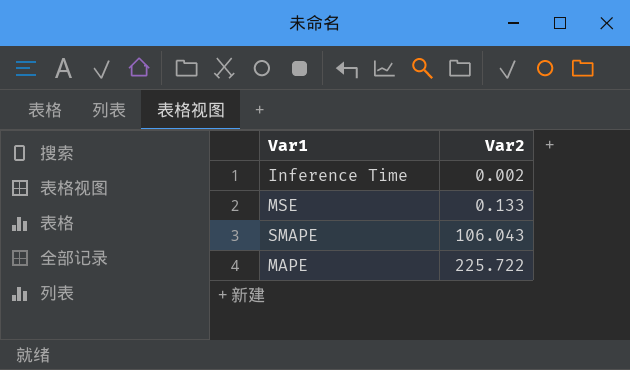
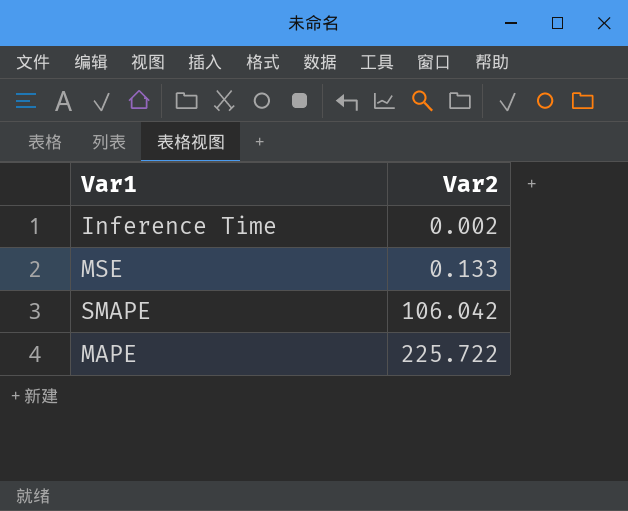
SMAPE | Var2: 106.043 -> 106.042

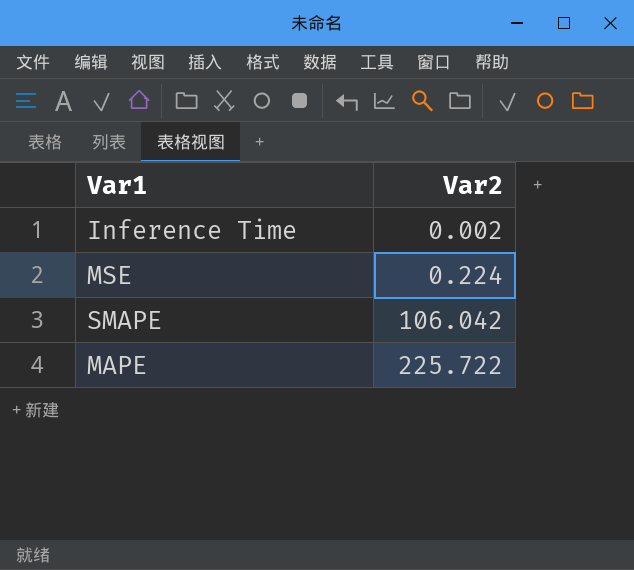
MSE | Var2: 0.133 -> 0.224

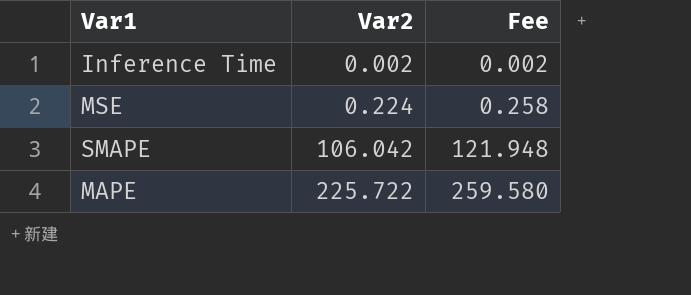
column Fee | formula: none -> [Var2] * 1.15

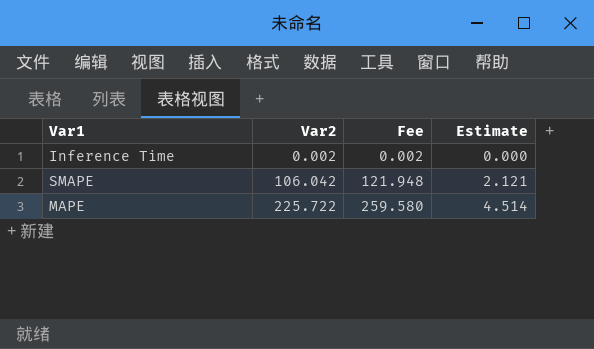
column Estimate | formula: none -> [Var2] * 0.02
row MSE: 0.224 | 0.258 -> none

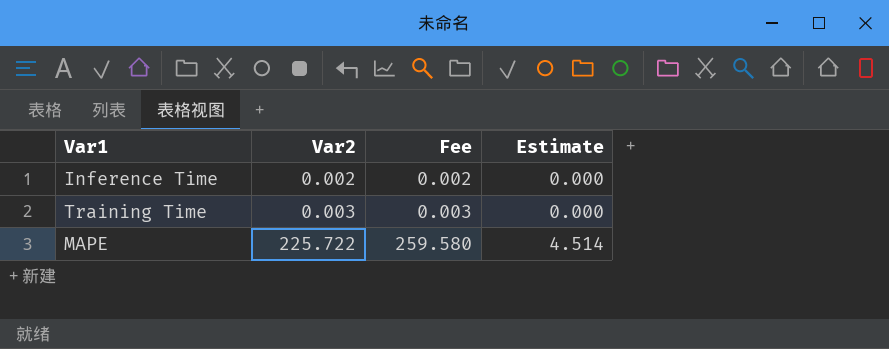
row SMAPE: 106.042 | 121.948 | 2.121 -> none
row Training Time: none -> 0.003 | 0.003 | 0.000

